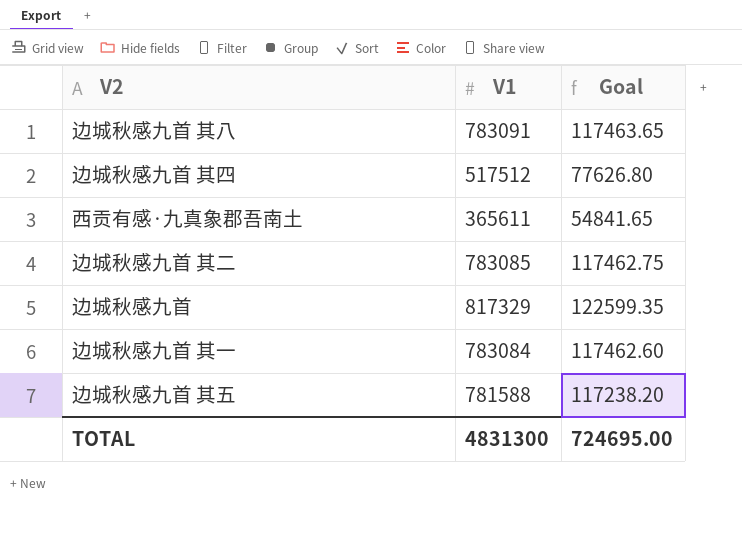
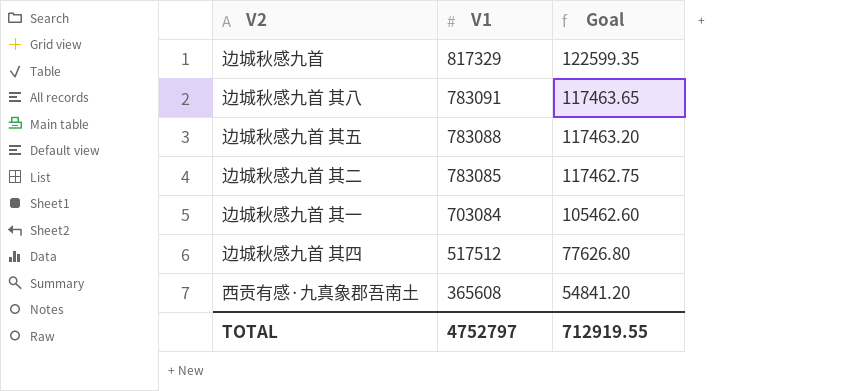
row order: none -> V1 descending
边城秋感九首 其五 | V1: 781588 -> 783088
边城秋感九首 其五 | Goal: 117238.20 -> 117463.20
边城秋感九首 其一 | V1: 783084 -> 703084
边城秋感九首 其一 | Goal: 117462.60 -> 105462.60
西贡有感·九真象郡吾南土 | V1: 365611 -> 365608
西贡有感·九真象郡吾南土 | Goal: 54841.65 -> 54841.20
TOTAL | V1: 4831300 -> 4752797
TOTAL | Goal: 724695.00 -> 712919.55

